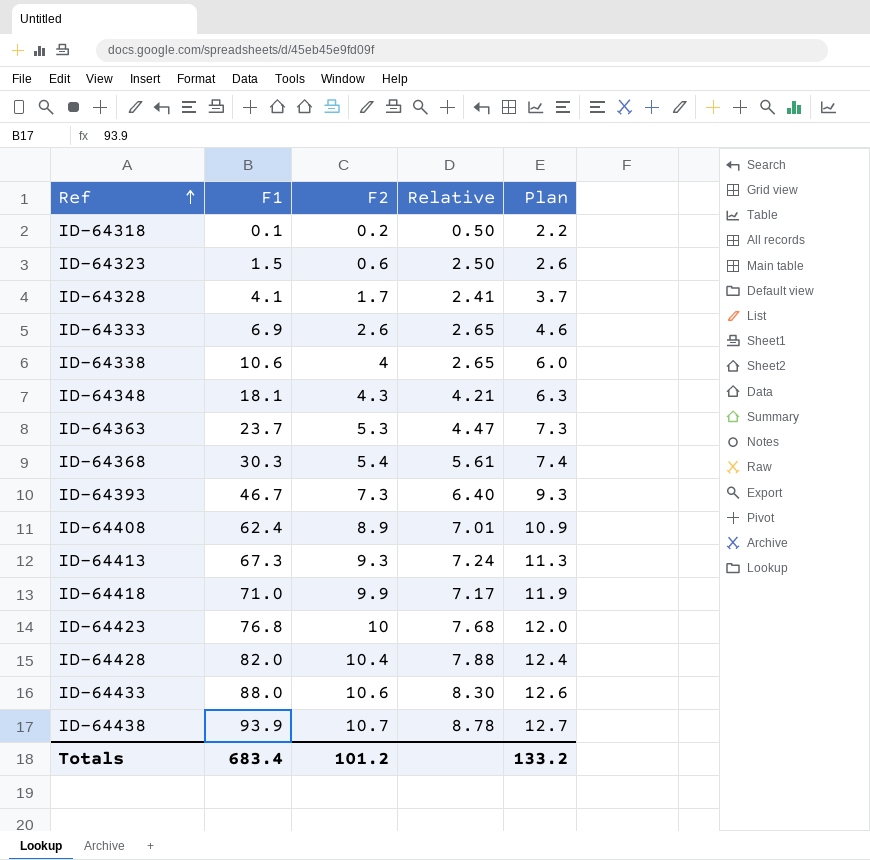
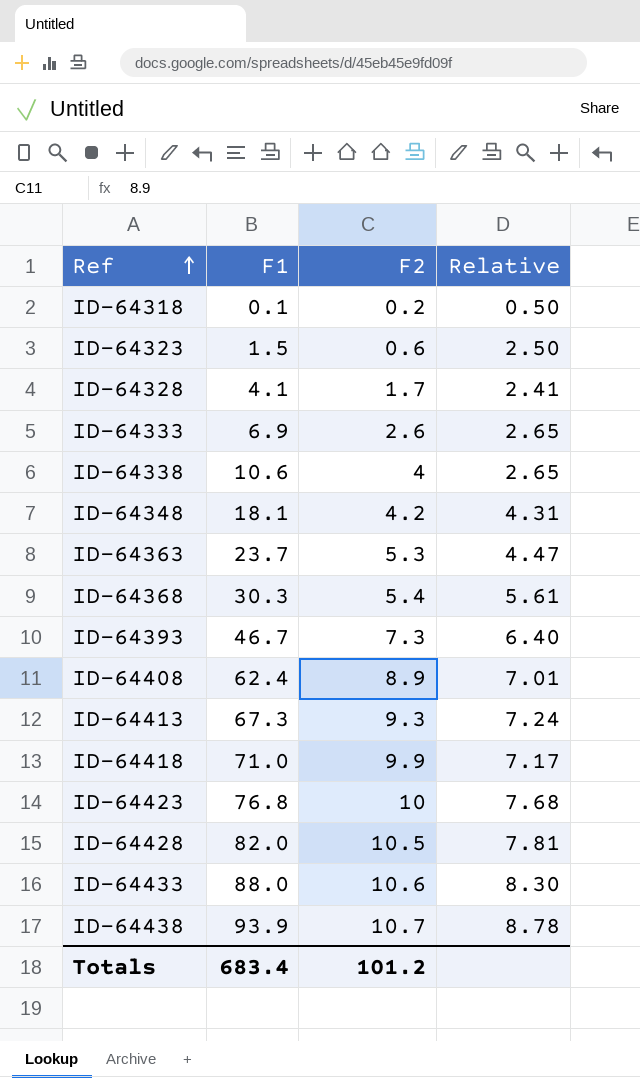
column Plan | formula: [F2] + 2 -> none
ID-64348 | F2: 4.3 -> 4.2
ID-64348 | Relative: 4.21 -> 4.31
ID-64428 | F2: 10.4 -> 10.5
ID-64428 | Relative: 7.88 -> 7.81

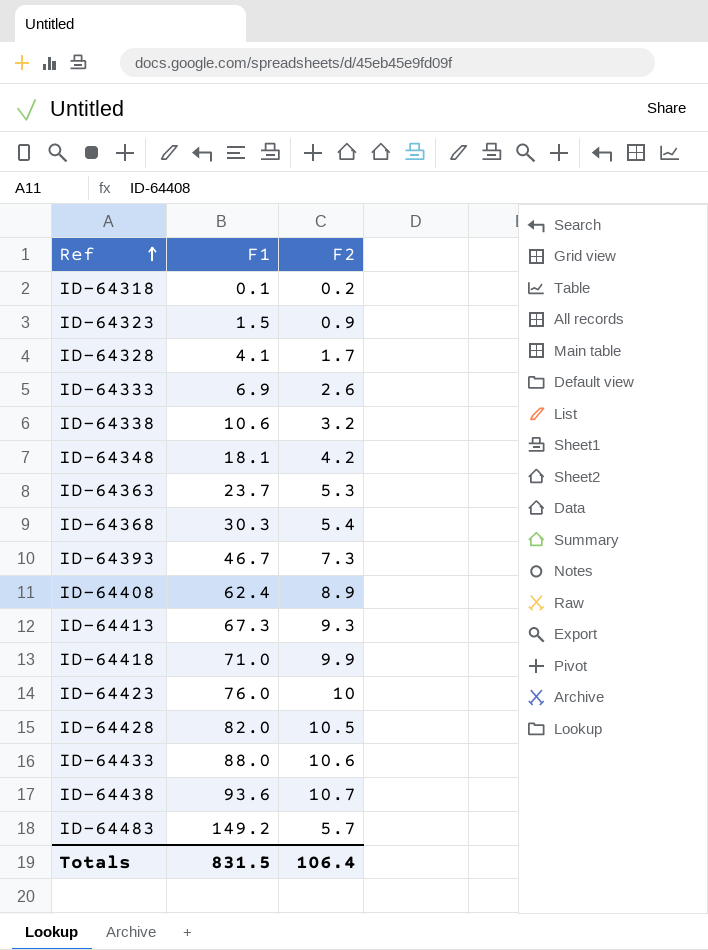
column Relative | formula: [F1] / [F2] -> none
ID-64323 | F2: 0.6 -> 0.9
ID-64338 | F2: 4 -> 3.2
ID-64423 | F1: 76.8 -> 76.0
ID-64438 | F1: 93.9 -> 93.6
row ID-64483: none -> 149.2 | 5.7
Totals | F1: 683.4 -> 831.5
Totals | F2: 101.2 -> 106.4

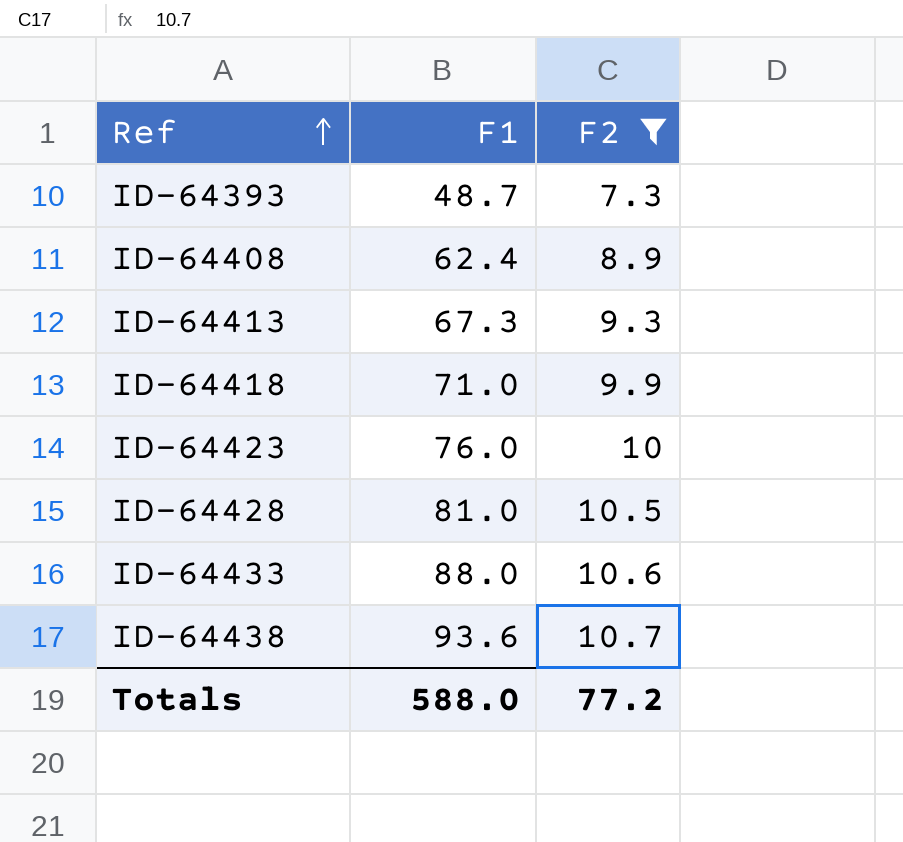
filter: none -> F2 >= 7.3
ID-64393 | F1: 46.7 -> 48.7
ID-64428 | F1: 82.0 -> 81.0
Totals | F1: 831.5 -> 588.0
Totals | F2: 106.4 -> 77.2

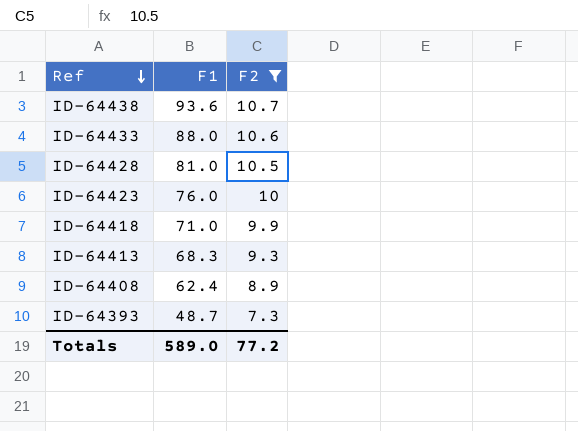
row order: Ref ascending -> Ref descending
ID-64413 | F1: 67.3 -> 68.3
Totals | F1: 588.0 -> 589.0

